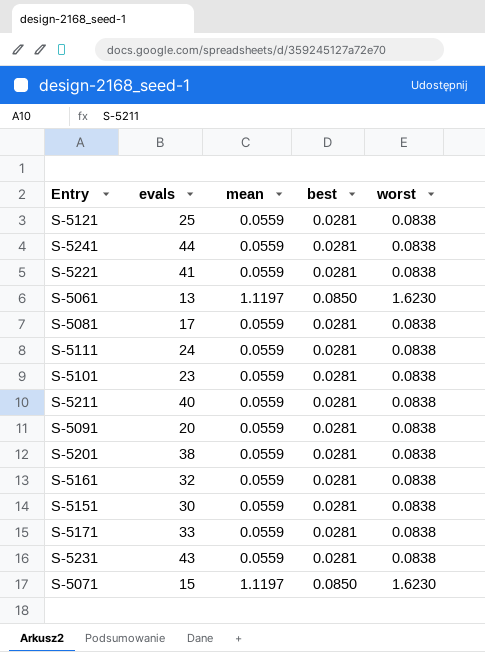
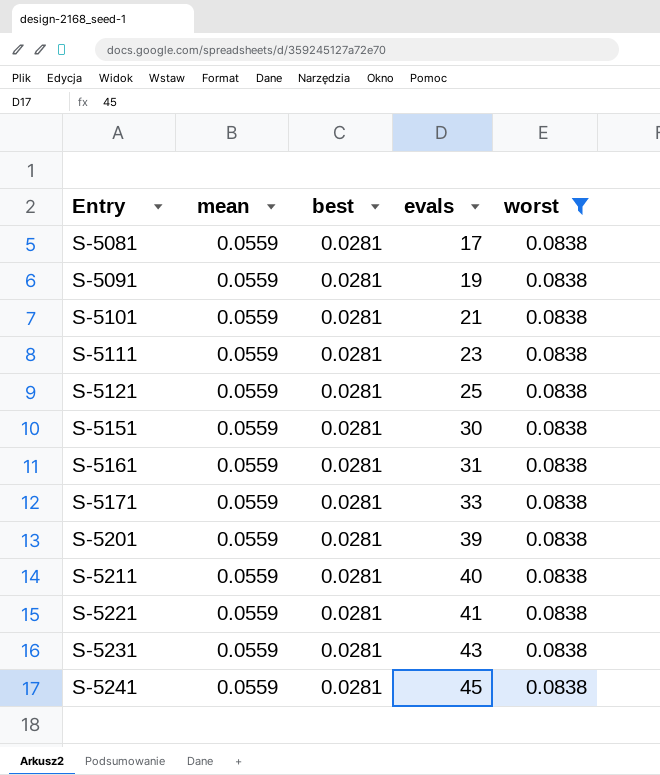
filter: none -> worst = 0.0838
row order: none -> Entry ascending
column evals | position: 2 -> 4
S-5091 | evals: 20 -> 19
S-5101 | evals: 23 -> 21
S-5111 | evals: 24 -> 23
S-5161 | evals: 32 -> 31
S-5201 | evals: 38 -> 39
S-5241 | evals: 44 -> 45

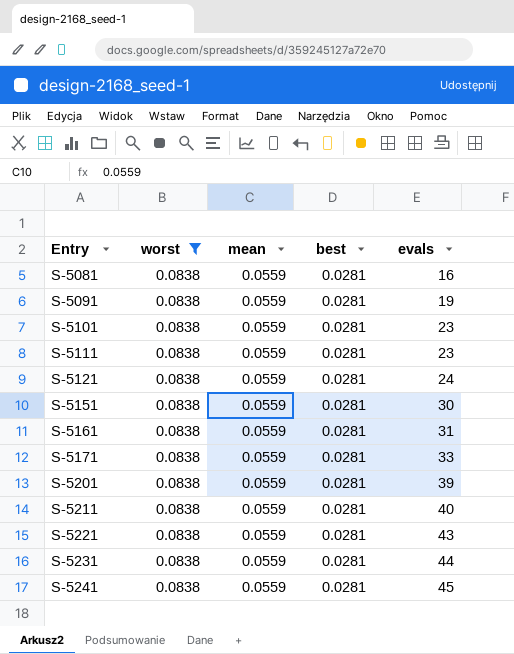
column worst | position: 5 -> 2
S-5081 | evals: 17 -> 16
S-5101 | evals: 21 -> 23
S-5121 | evals: 25 -> 24
S-5221 | evals: 41 -> 43
S-5231 | evals: 43 -> 44

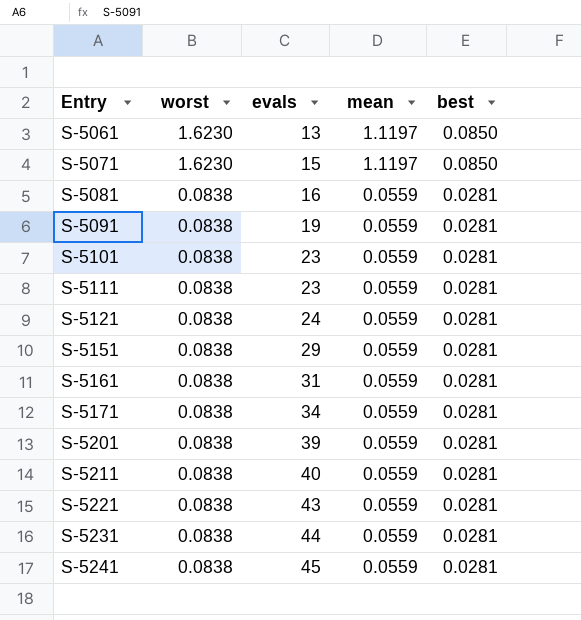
filter: worst = 0.0838 -> none
column evals | position: 5 -> 3
S-5151 | evals: 30 -> 29
S-5171 | evals: 33 -> 34

